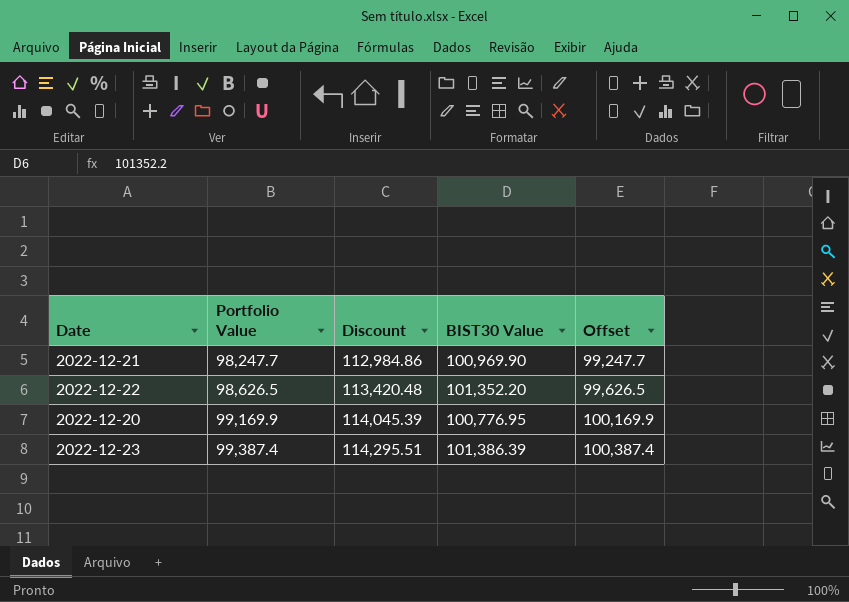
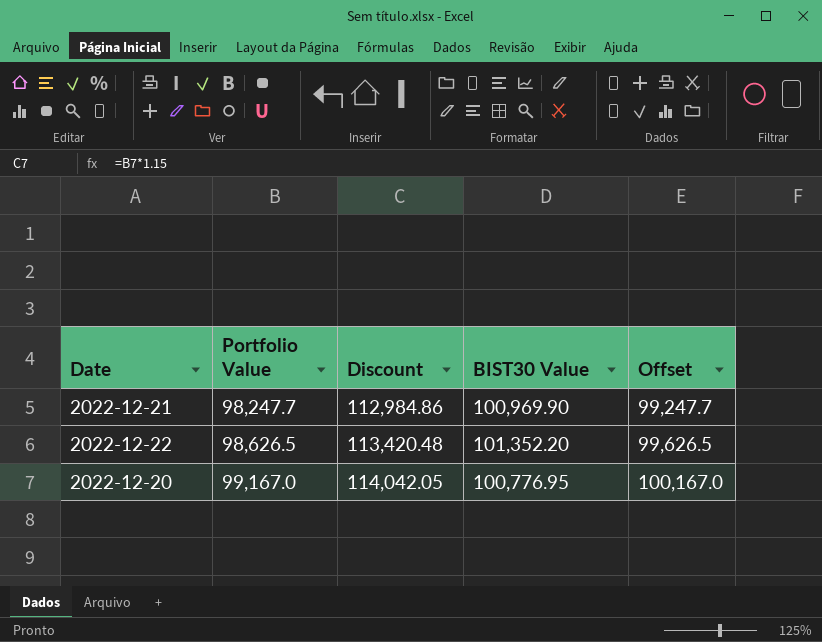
row 2022-12-23: 99,387.4 | 114,295.51 | 101,386.39 | 100,387.4 -> none
2022-12-20 | Portfolio Value: 99,169.9 -> 99,167.0
2022-12-20 | Discount: 114,045.39 -> 114,042.05
2022-12-20 | Offset: 100,169.9 -> 100,167.0

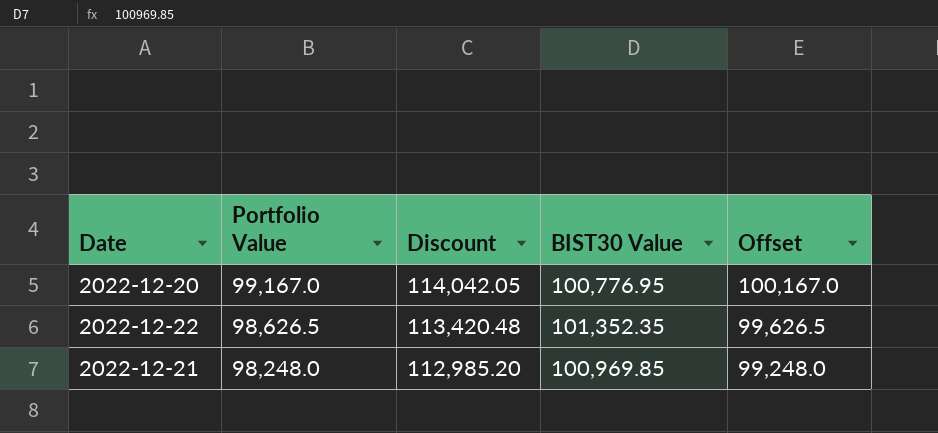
row order: Portfolio Value ascending -> Portfolio Value descending
2022-12-22 | BIST30 Value: 101,352.20 -> 101,352.35
2022-12-21 | Portfolio Value: 98,247.7 -> 98,248.0
2022-12-21 | Discount: 112,984.86 -> 112,985.20
2022-12-21 | BIST30 Value: 100,969.90 -> 100,969.85
2022-12-21 | Offset: 99,247.7 -> 99,248.0

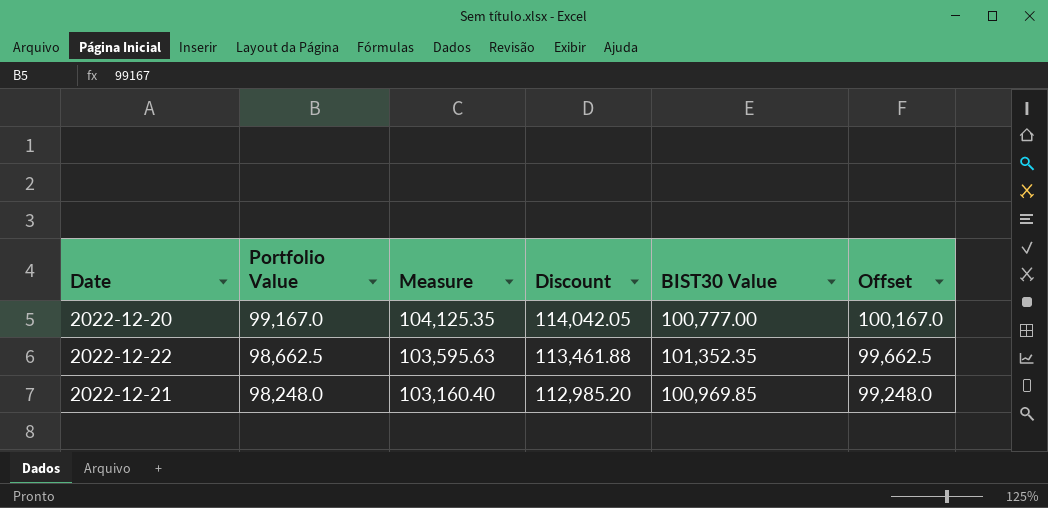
column Measure | formula: none -> [Portfolio Value] * 1.05
2022-12-20 | BIST30 Value: 100,776.95 -> 100,777.00
2022-12-22 | Portfolio Value: 98,626.5 -> 98,662.5
2022-12-22 | Discount: 113,420.48 -> 113,461.88
2022-12-22 | Offset: 99,626.5 -> 99,662.5

